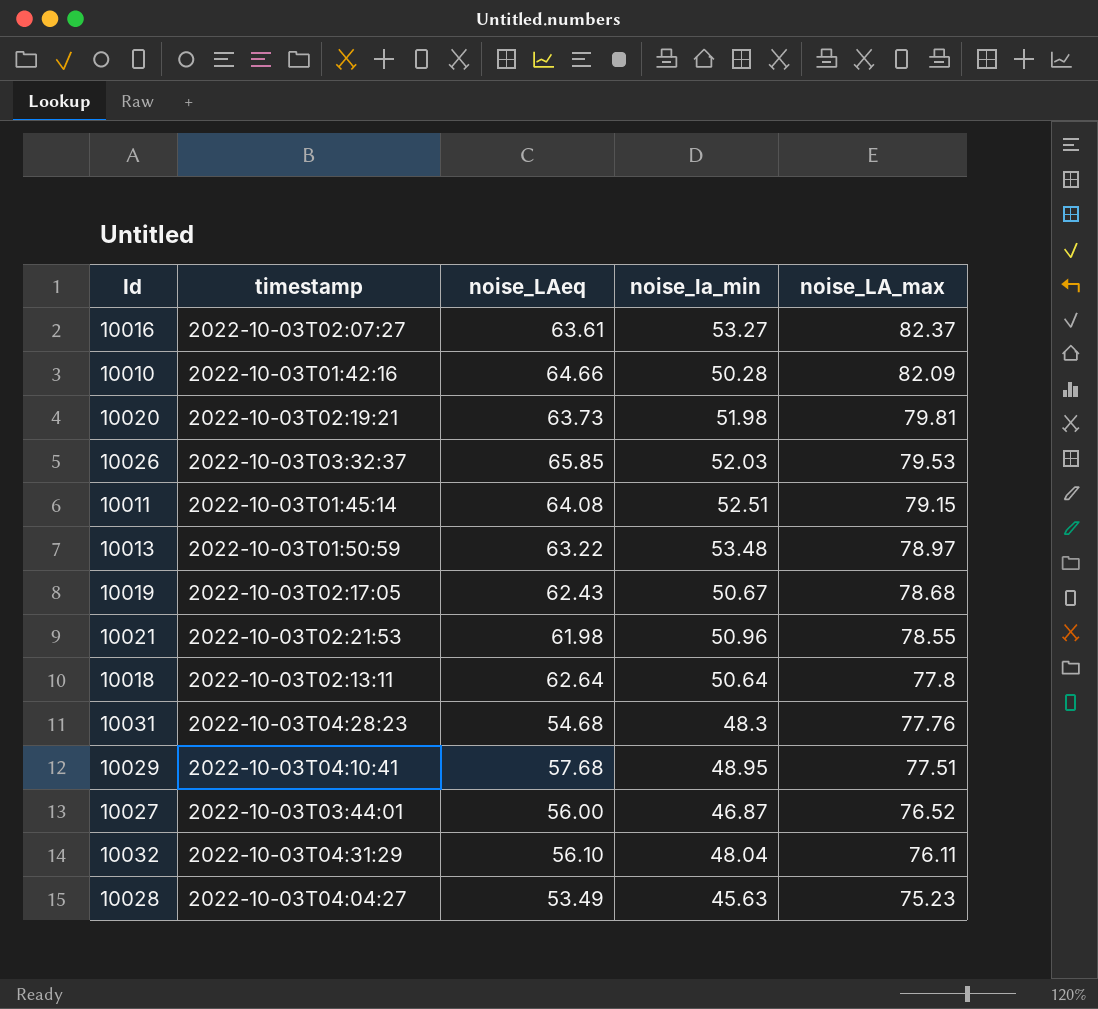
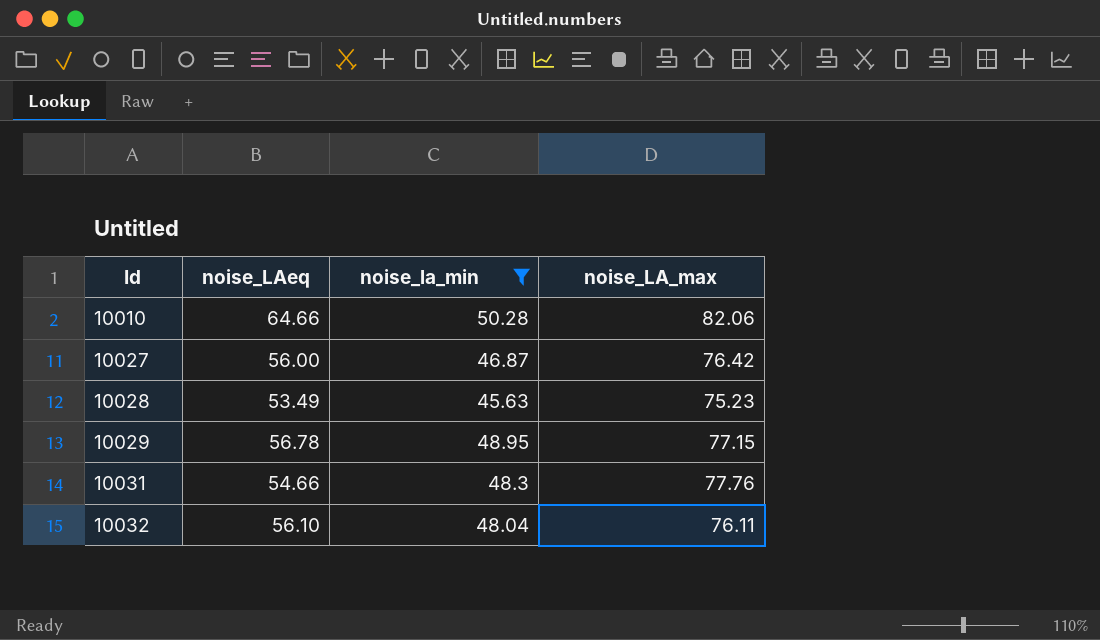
filter: none -> noise_la_min <= 50.28
row order: noise_LA_max descending -> Id ascending
column timestamp | position: 2 -> none
10010 | noise_LA_max: 82.09 -> 82.06
10027 | noise_LA_max: 76.52 -> 76.42
10029 | noise_LAeq: 57.68 -> 56.78
10029 | noise_LA_max: 77.51 -> 77.15
10031 | noise_LAeq: 54.68 -> 54.66

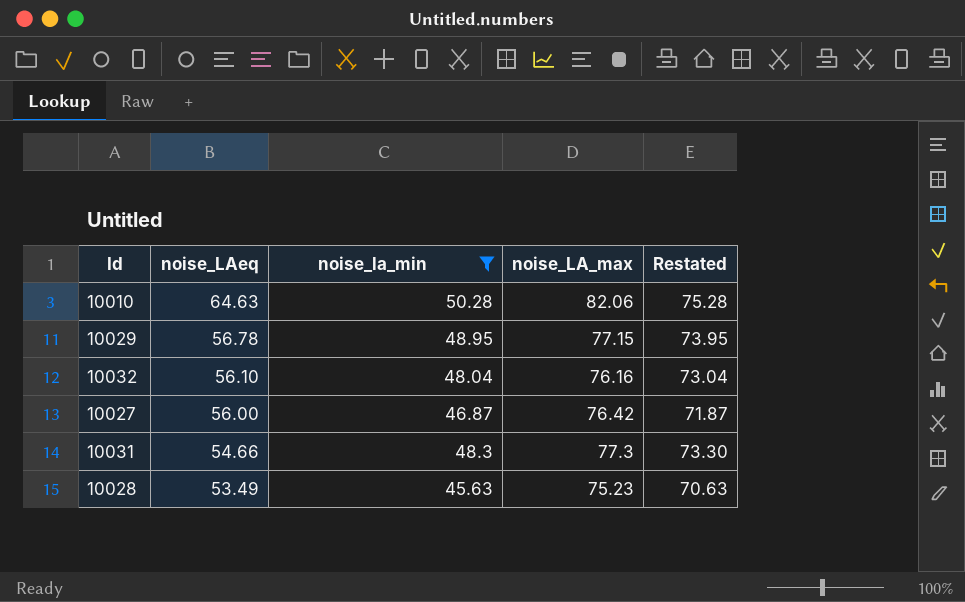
row order: Id ascending -> noise_LAeq descending
column Restated | formula: none -> [noise_la_min] + 25
10010 | noise_LAeq: 64.66 -> 64.63
10032 | noise_LA_max: 76.11 -> 76.16
10031 | noise_LA_max: 77.76 -> 77.3

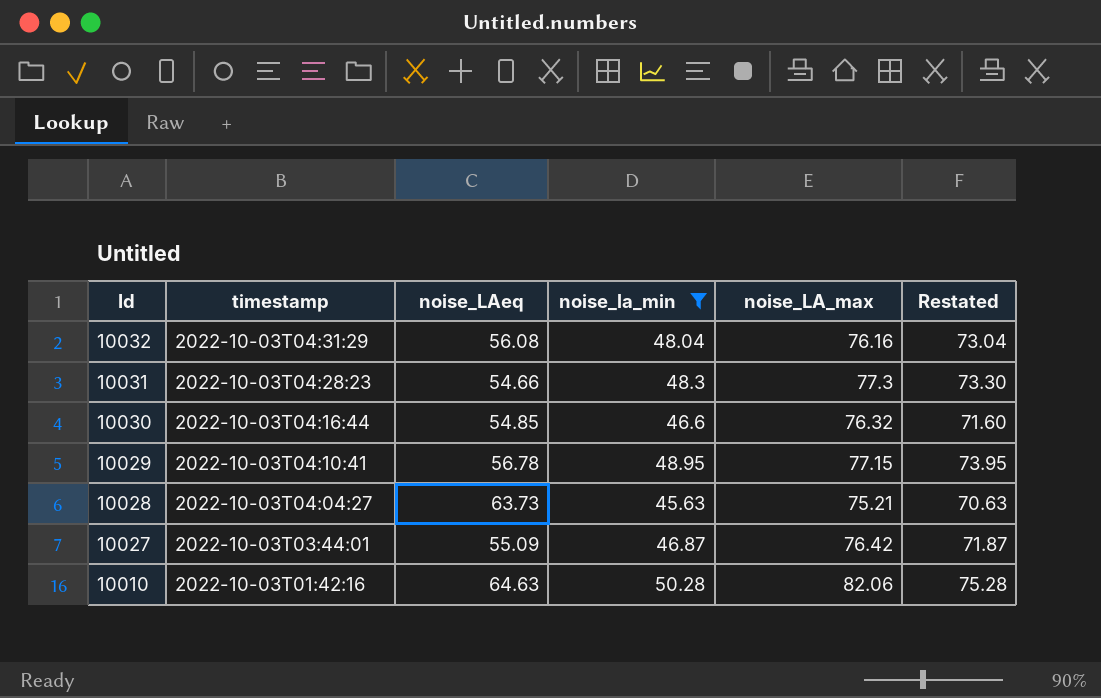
row order: noise_LAeq descending -> Id descending
column timestamp | position: none -> 2
10032 | noise_LAeq: 56.10 -> 56.08
row 10030: none -> 2022-10-03T04:16:44 | 54.85 | 46.6 | 76.32 | 71.60
10028 | noise_LAeq: 53.49 -> 63.73
10028 | noise_LA_max: 75.23 -> 75.21
10027 | noise_LAeq: 56.00 -> 55.09

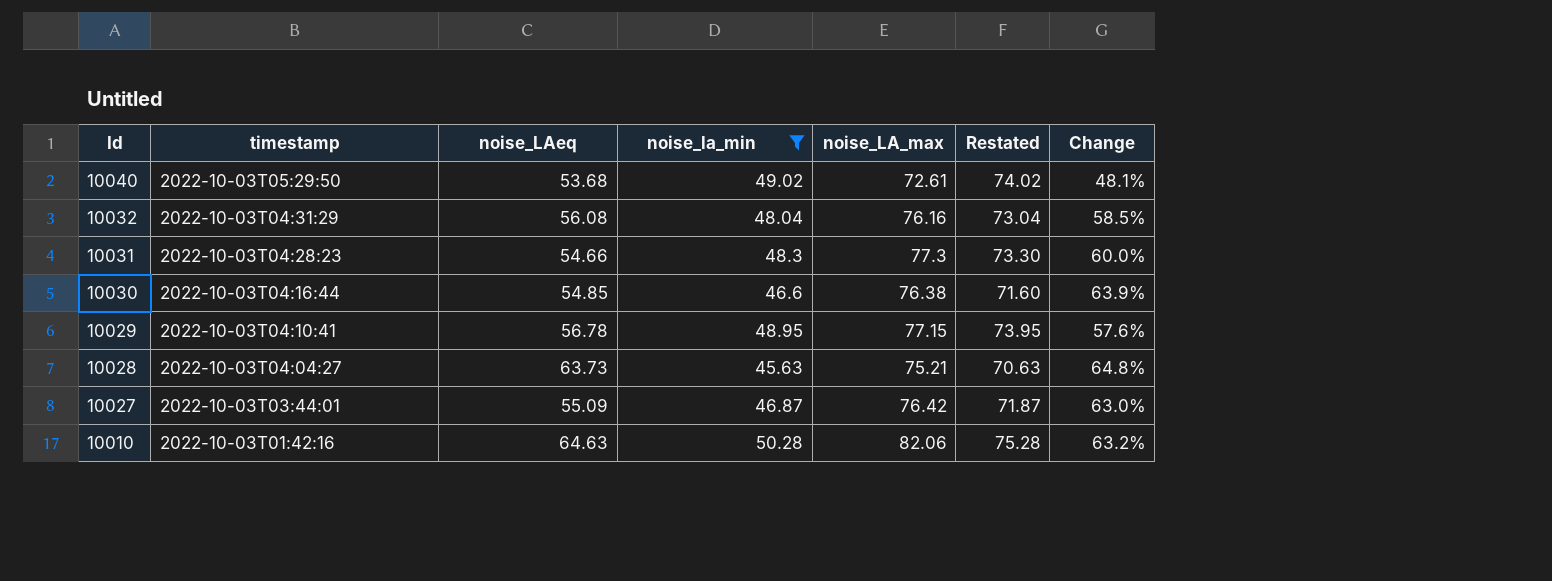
column Change | formula: none -> ([noise_LA_max] - [noise_la_min]) / [noise_la_min]
row 10040: none -> 2022-10-03T05:29:50 | 53.68 | 49.02 | 72.61 | 74.02 | 48.1%
10030 | noise_LA_max: 76.32 -> 76.38

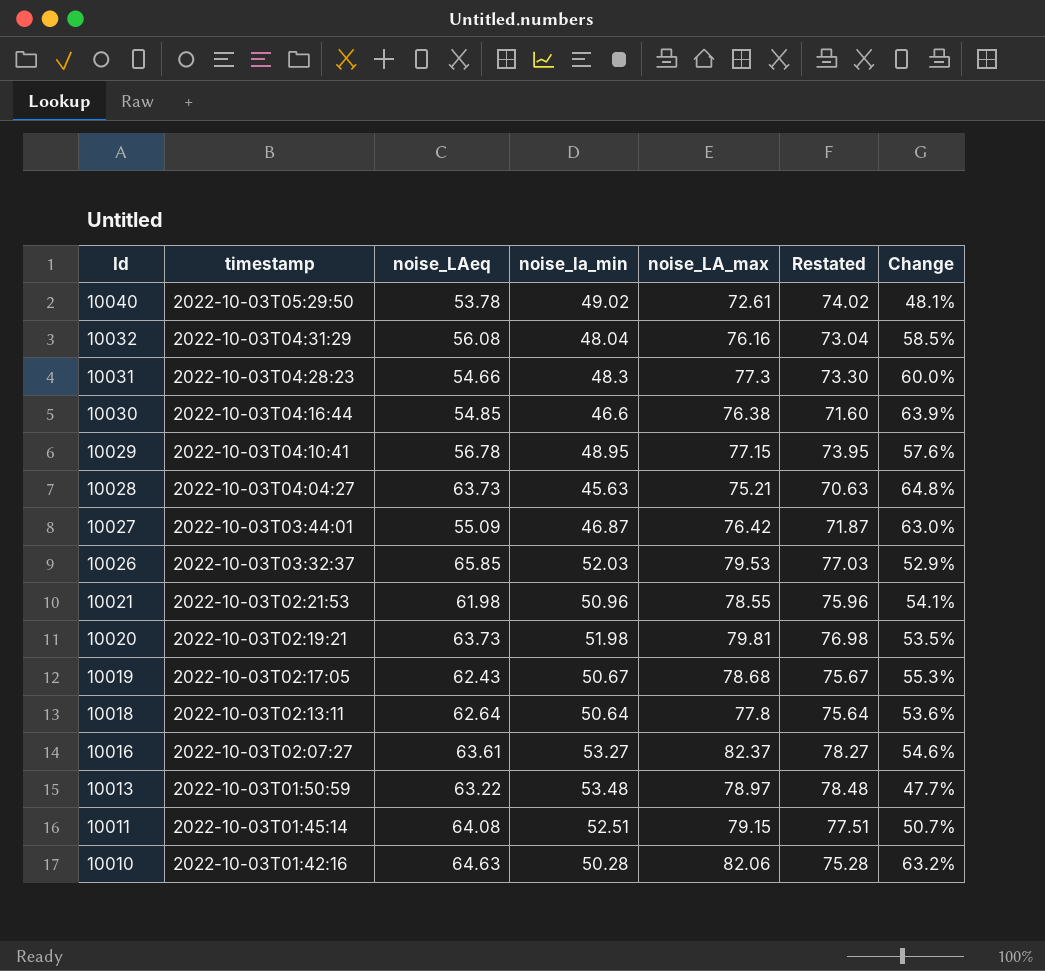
filter: noise_la_min <= 50.28 -> none
10040 | noise_LAeq: 53.68 -> 53.78

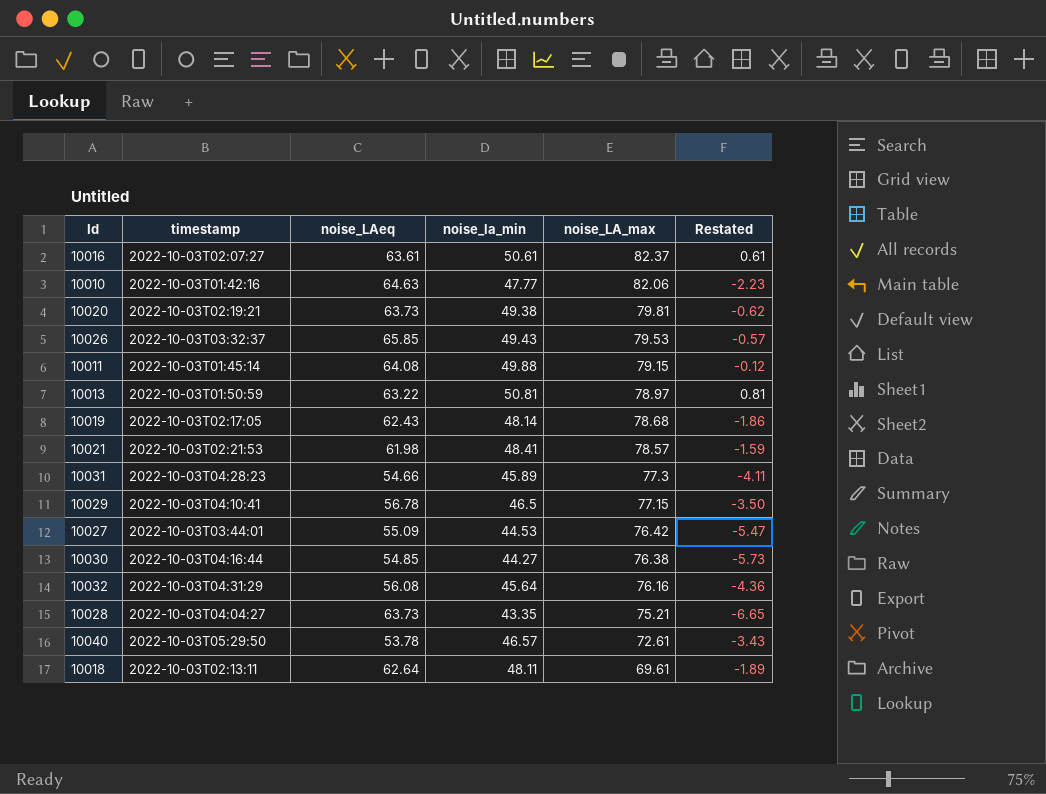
row order: Id descending -> noise_LA_max descending
column Change | formula: ([noise_LA_max] - [noise_la_min]) / [noise_la_min] -> none
column Restated | formula: [noise_la_min] + 25 -> [noise_la_min] - 50
10016 | noise_la_min: 53.27 -> 50.61
10010 | noise_la_min: 50.28 -> 47.77
10020 | noise_la_min: 51.98 -> 49.38
10026 | noise_la_min: 52.03 -> 49.43
10011 | noise_la_min: 52.51 -> 49.88
10013 | noise_la_min: 53.48 -> 50.81
10019 | noise_la_min: 50.67 -> 48.14
10021 | noise_la_min: 50.96 -> 48.41
10021 | noise_LA_max: 78.55 -> 78.57
10031 | noise_la_min: 48.3 -> 45.89
10029 | noise_la_min: 48.95 -> 46.5
10027 | noise_la_min: 46.87 -> 44.53
10030 | noise_la_min: 46.6 -> 44.27
10032 | noise_la_min: 48.04 -> 45.64
10028 | noise_la_min: 45.63 -> 43.35
10040 | noise_la_min: 49.02 -> 46.57
10018 | noise_la_min: 50.64 -> 48.11
10018 | noise_LA_max: 77.8 -> 69.61

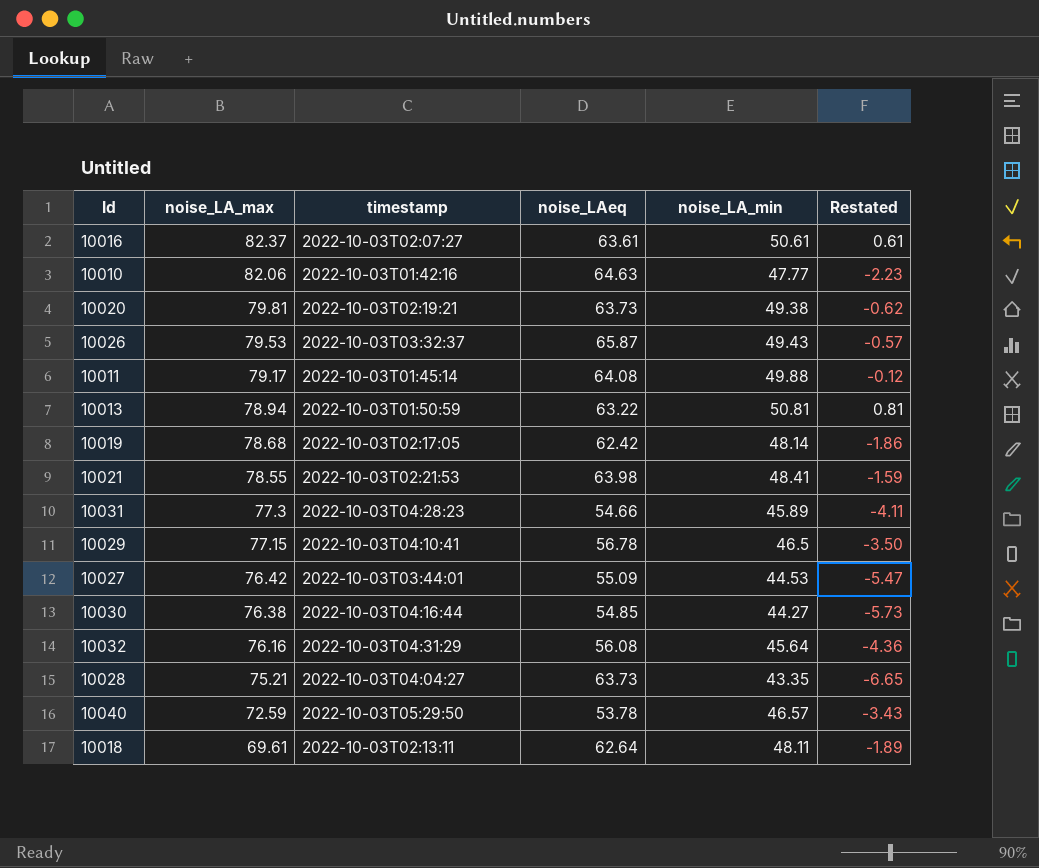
column noise_LA_max | position: 5 -> 2
column name: noise_la_min -> noise_LA_min
10026 | noise_LAeq: 65.85 -> 65.87
10011 | noise_LA_max: 79.15 -> 79.17
10013 | noise_LA_max: 78.97 -> 78.94
10019 | noise_LAeq: 62.43 -> 62.42
10021 | noise_LA_max: 78.57 -> 78.55
10021 | noise_LAeq: 61.98 -> 63.98
10040 | noise_LA_max: 72.61 -> 72.59

